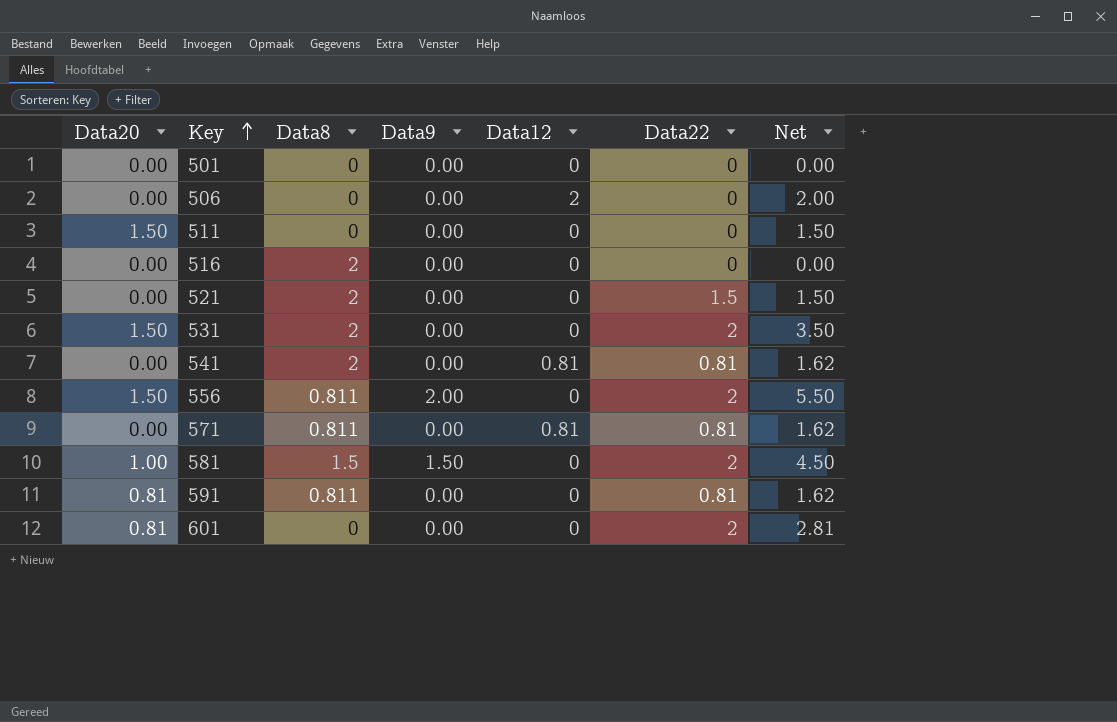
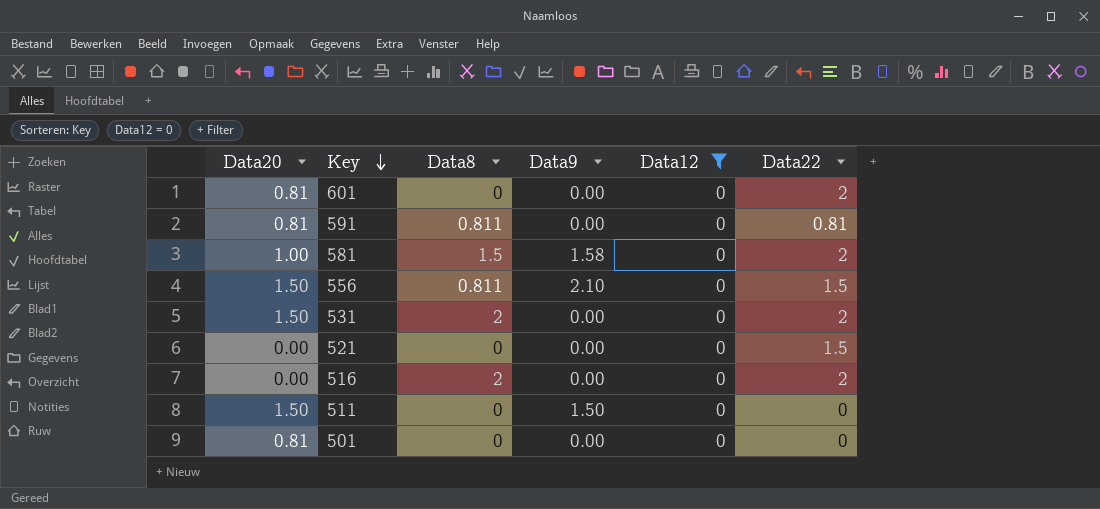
filter: none -> Data12 = 0
row order: Key ascending -> Key descending
column Net | formula: [Data20] + [Data9] + [Data12] + [Data22] -> none
581 | Data9: 1.50 -> 1.58
556 | Data9: 2.00 -> 2.10
556 | Data22: 2 -> 1.5
521 | Data8: 2 -> 0
516 | Data22: 0 -> 2
511 | Data9: 0.00 -> 1.50
501 | Data20: 0.00 -> 0.81

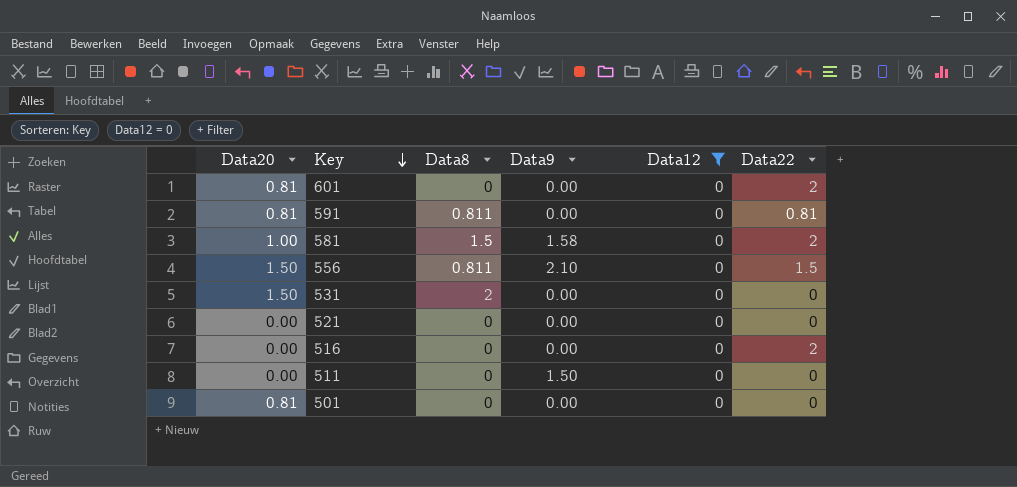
531 | Data22: 2 -> 0
521 | Data22: 1.5 -> 0
516 | Data8: 2 -> 0
511 | Data20: 1.50 -> 0.00

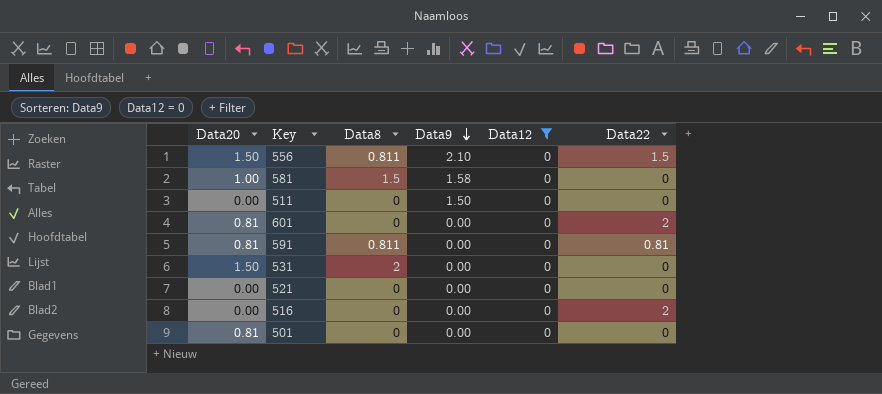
row order: Key descending -> Data9 descending
581 | Data22: 2 -> 0

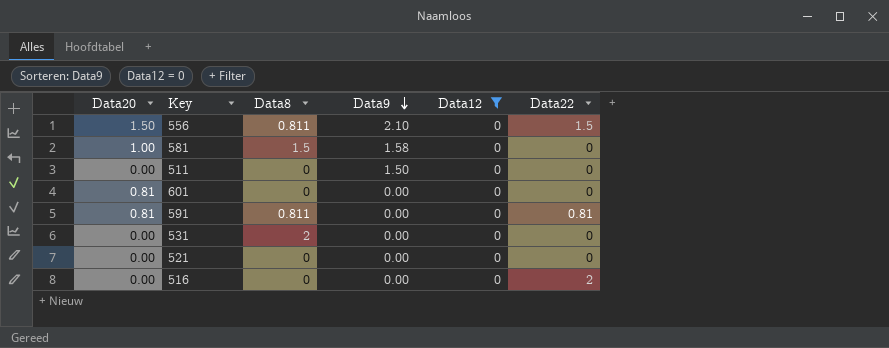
row 501: 0.81 | 0 | 0.00 | 0 | 0 -> none
601 | Data22: 2 -> 0
531 | Data20: 1.50 -> 0.00

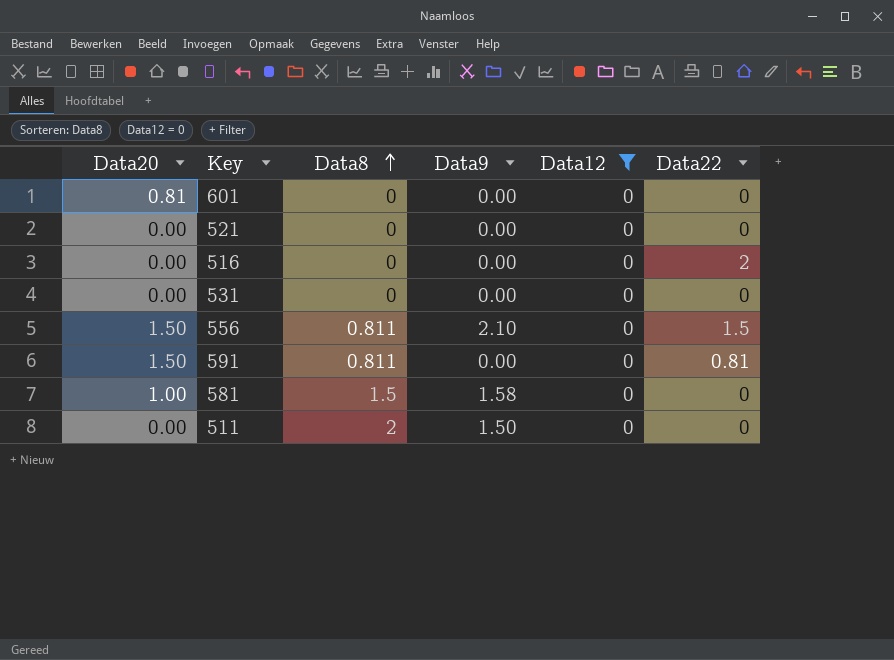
row order: Data9 descending -> Data8 ascending
531 | Data8: 2 -> 0
591 | Data20: 0.81 -> 1.50
511 | Data8: 0 -> 2

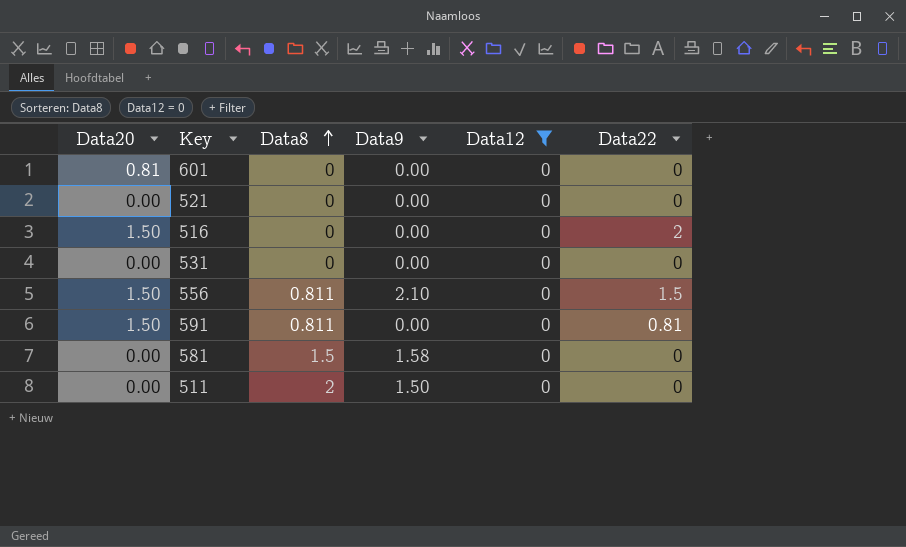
516 | Data20: 0.00 -> 1.50
581 | Data20: 1.00 -> 0.00

